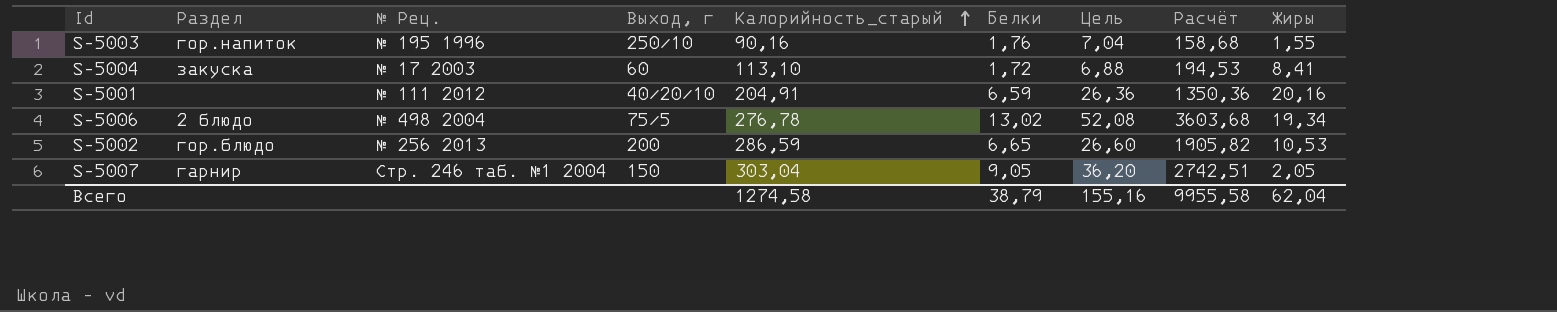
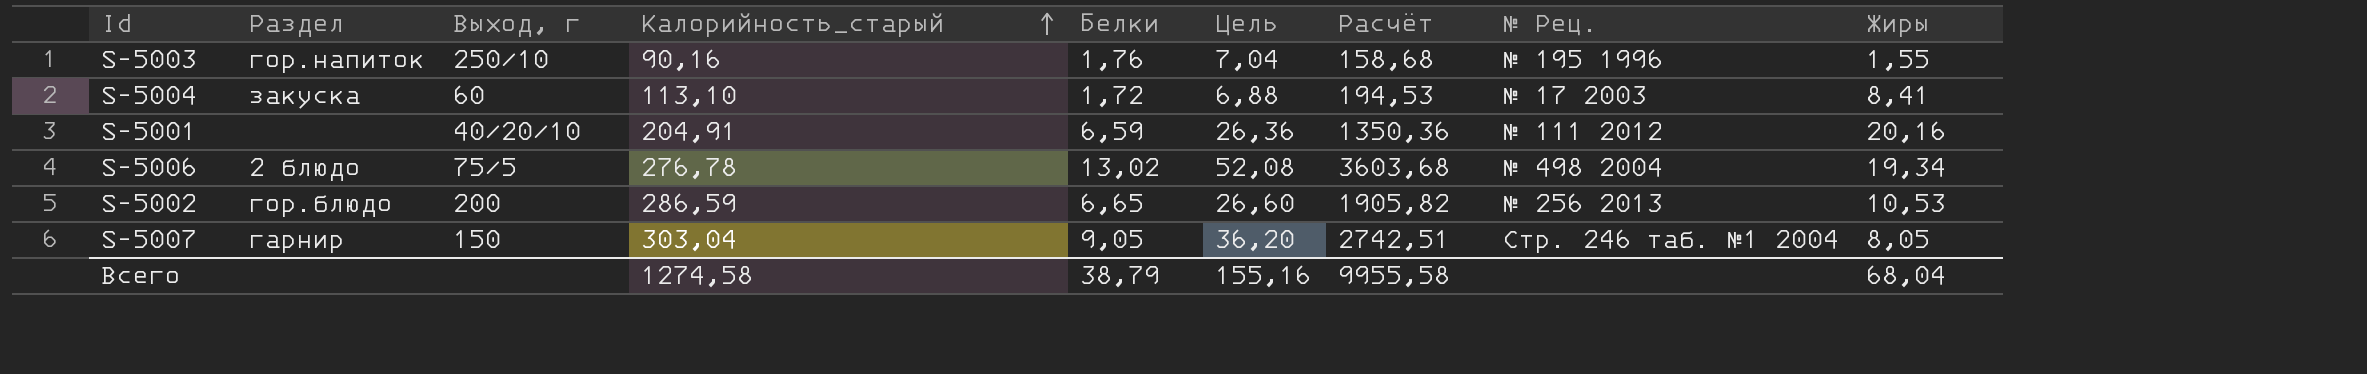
column № Рец. | position: 3 -> 8
S-5007 | Жиры: 2,05 -> 8,05
Всего | Жиры: 62,04 -> 68,04

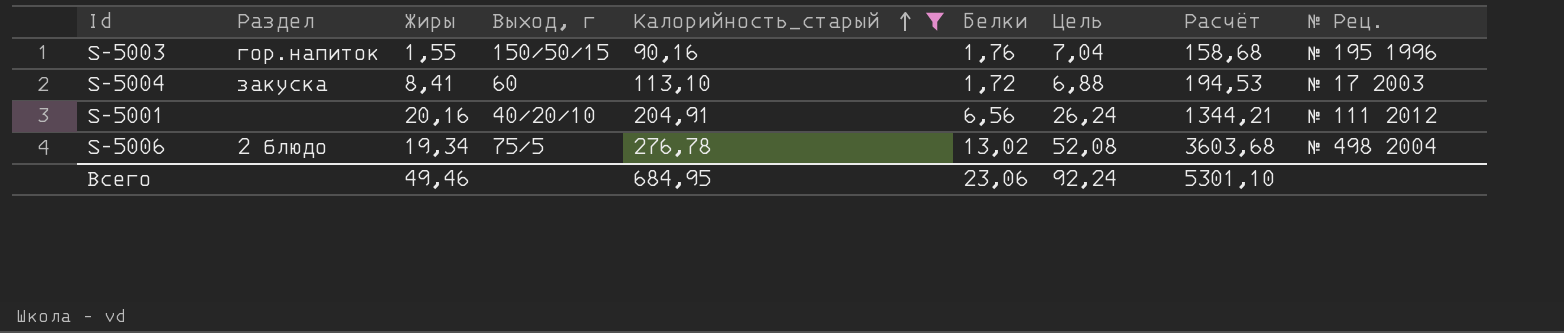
filter: none -> Калорийность_старый <= 276,78
column Жиры | position: 9 -> 3
S-5003 | Выход, г: 250/10 -> 150/50/15
S-5001 | Белки: 6,59 -> 6,56
S-5001 | Цель: 26,36 -> 26,24
S-5001 | Расчёт: 1350,36 -> 1344,21
Всего | Жиры: 68,04 -> 49,46
Всего | Калорийность_старый: 1274,58 -> 684,95
Всего | Белки: 38,79 -> 23,06
Всего | Цель: 155,16 -> 92,24
Всего | Расчёт: 9955,58 -> 5301,10

